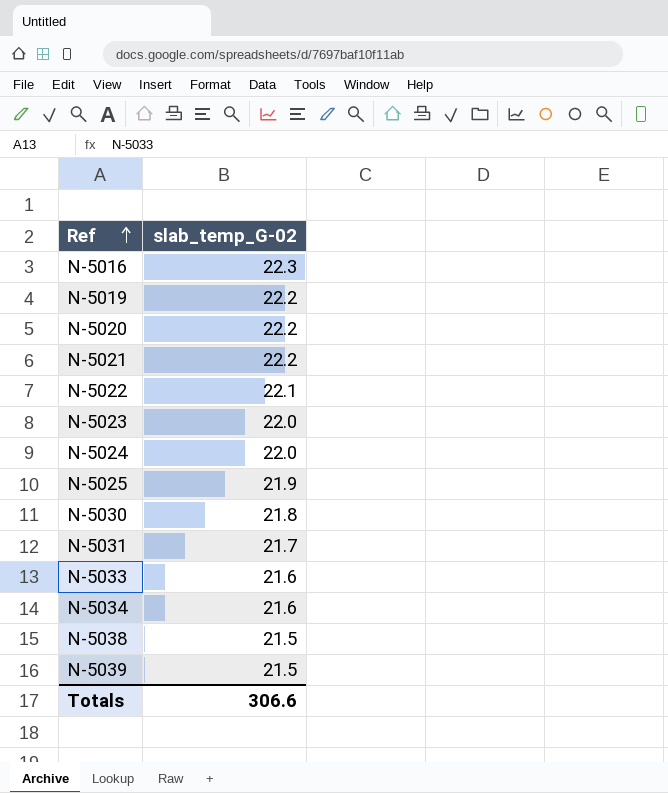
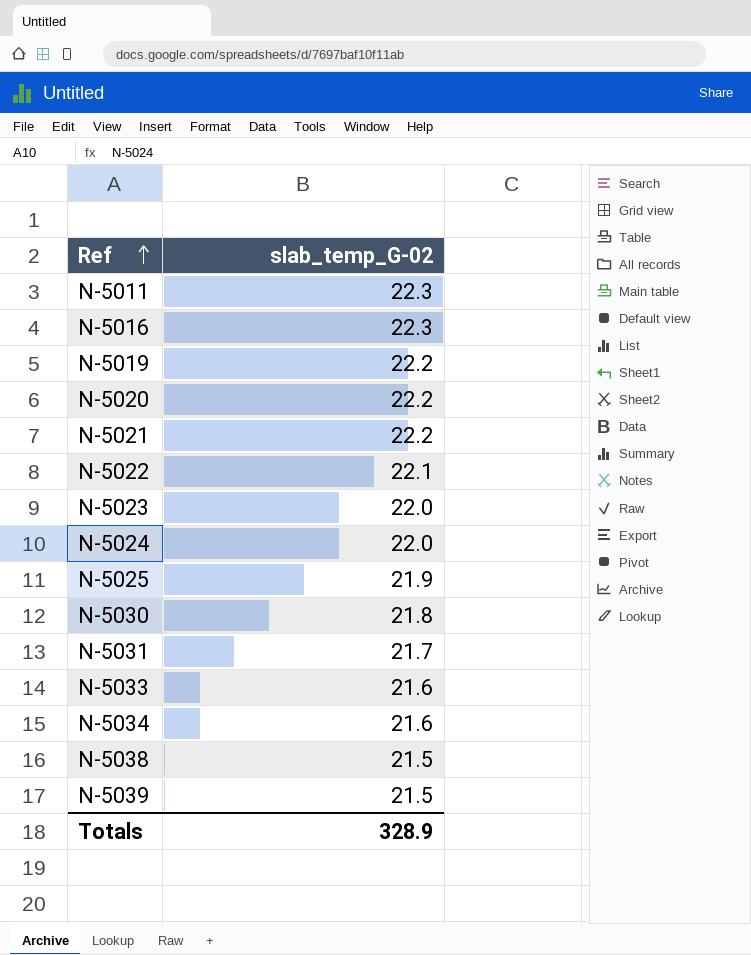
row N-5011: none -> 22.3
Totals | slab_temp_G-02: 306.6 -> 328.9

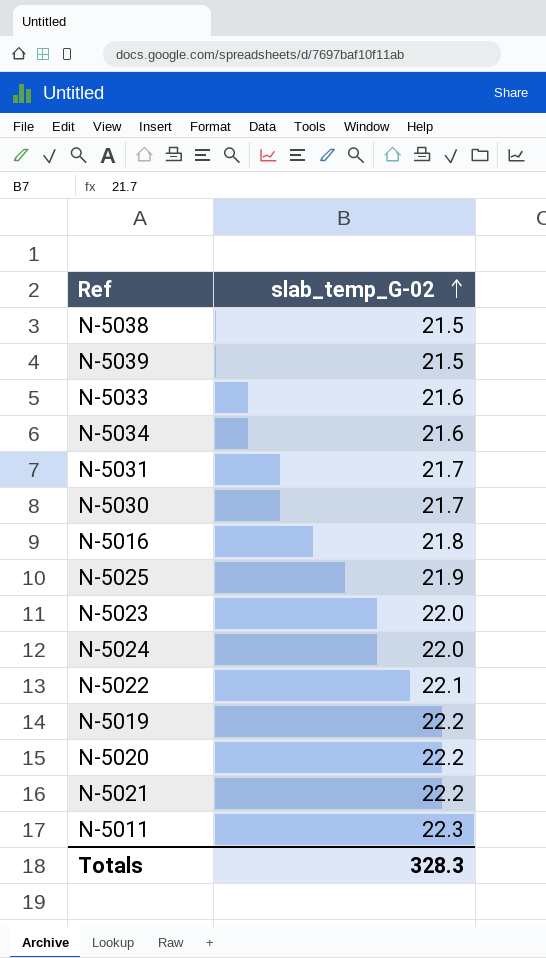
row order: Ref ascending -> slab_temp_G-02 ascending
N-5030 | slab_temp_G-02: 21.8 -> 21.7
N-5016 | slab_temp_G-02: 22.3 -> 21.8
Totals | slab_temp_G-02: 328.9 -> 328.3

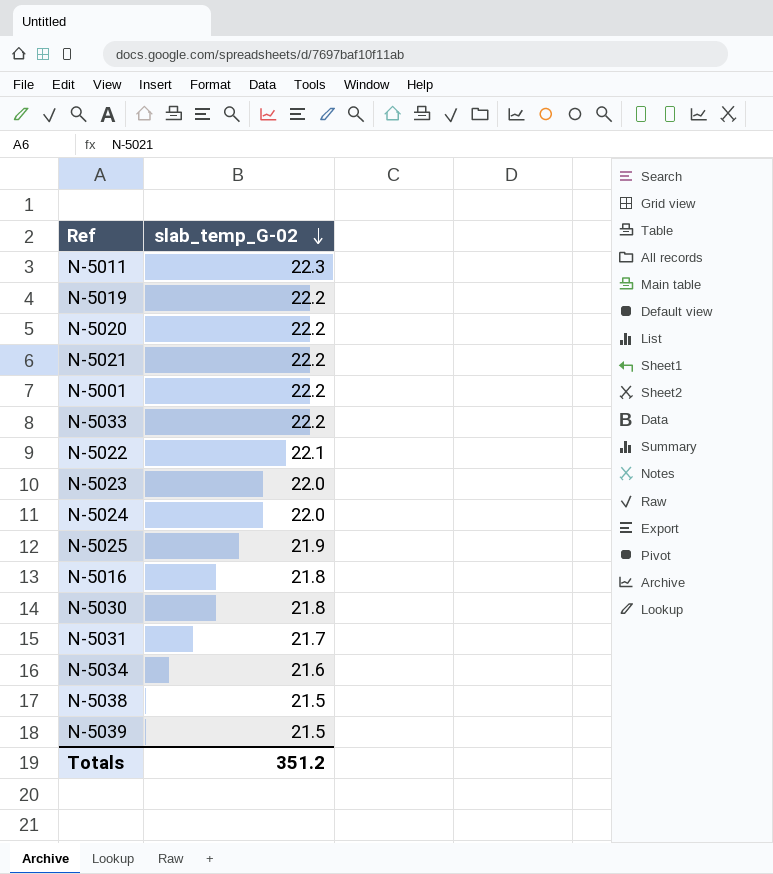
row order: slab_temp_G-02 ascending -> slab_temp_G-02 descending
row N-5001: none -> 22.2
N-5033 | slab_temp_G-02: 21.6 -> 22.2
N-5030 | slab_temp_G-02: 21.7 -> 21.8
Totals | slab_temp_G-02: 328.3 -> 351.2

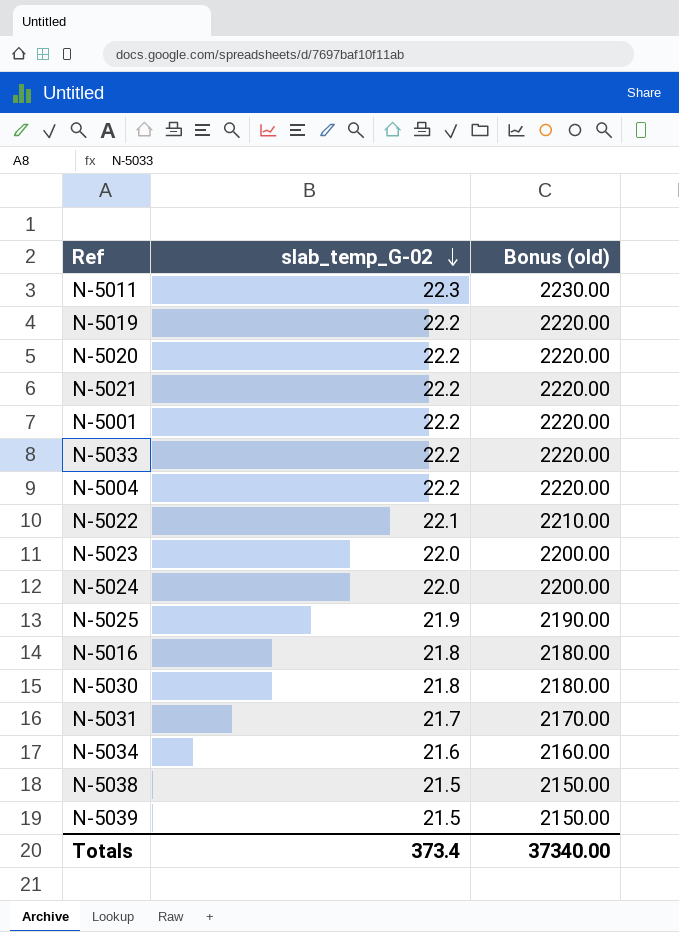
column Bonus (old) | formula: none -> [slab_temp_G-02] * 100
row N-5004: none -> 22.2 | 2220.00
Totals | slab_temp_G-02: 351.2 -> 373.4

